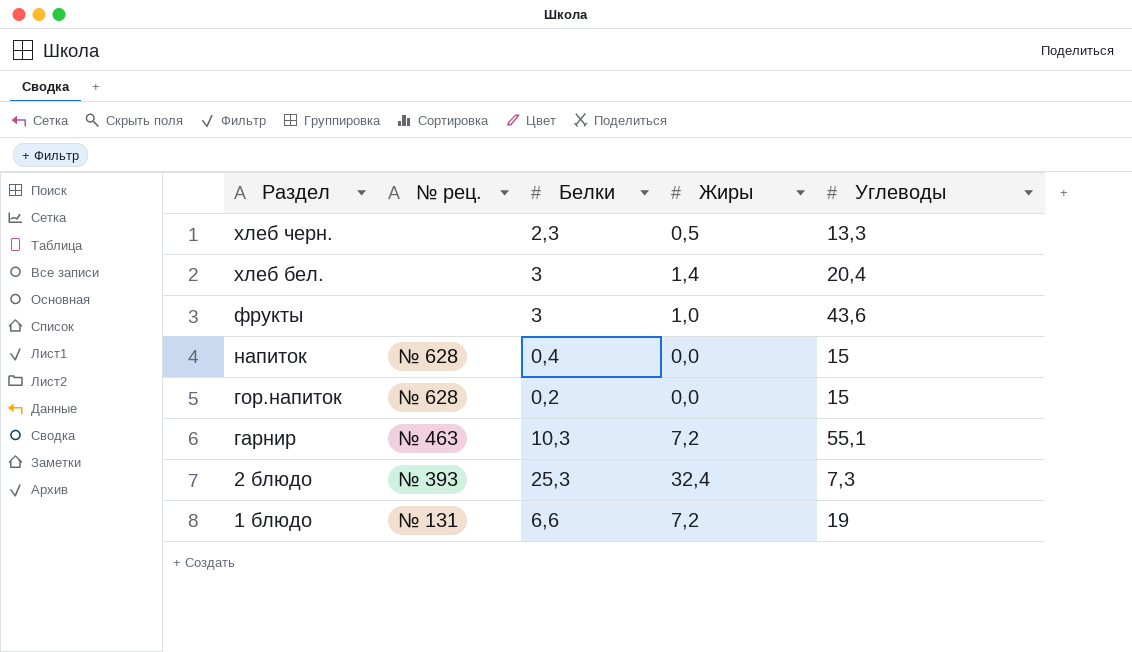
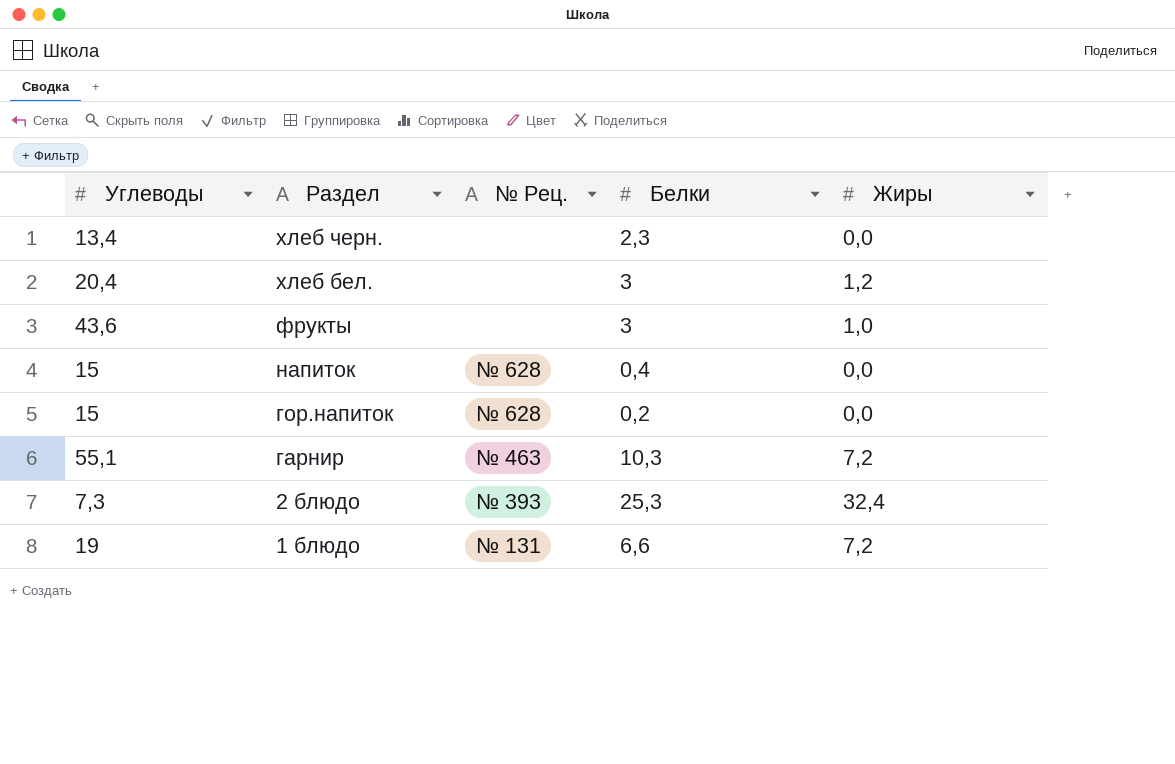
column Углеводы | position: 5 -> 1
column name: № рец. -> № Рец.
хлеб черн. | Углеводы: 13,3 -> 13,4
хлеб черн. | Жиры: 0,5 -> 0,0
хлеб бел. | Жиры: 1,4 -> 1,2

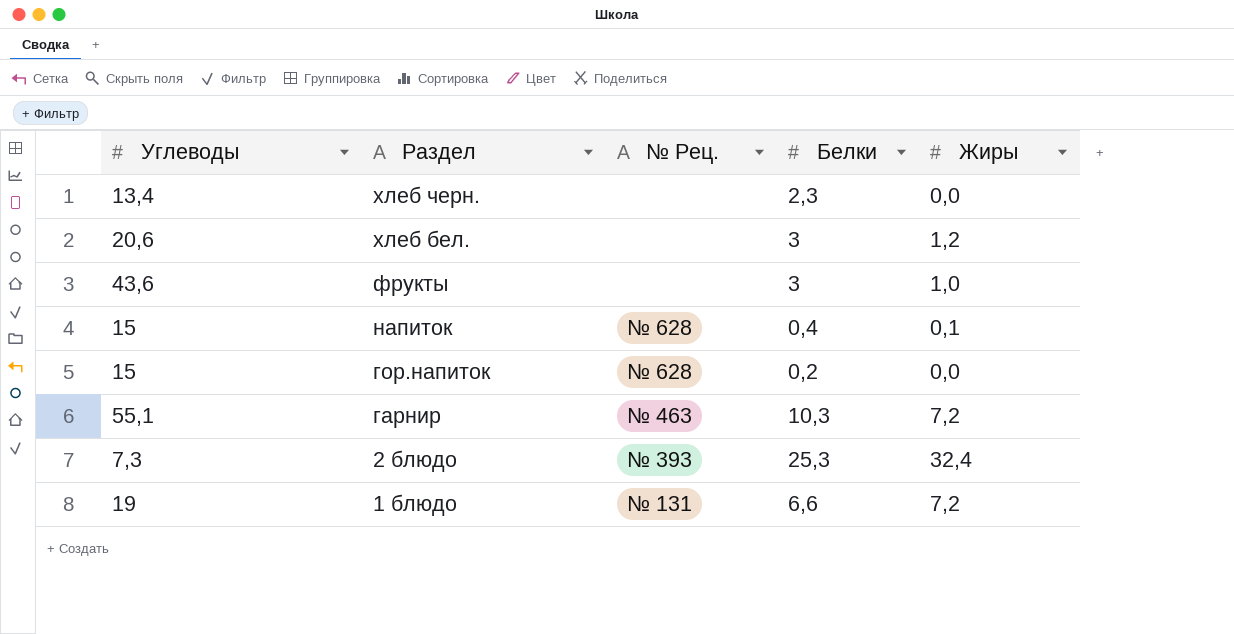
хлеб бел. | Углеводы: 20,4 -> 20,6
напиток | Жиры: 0,0 -> 0,1

